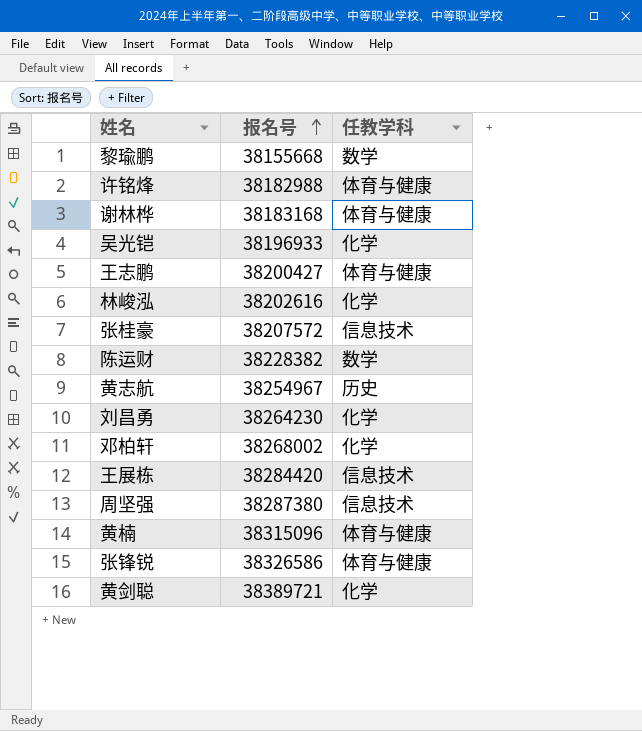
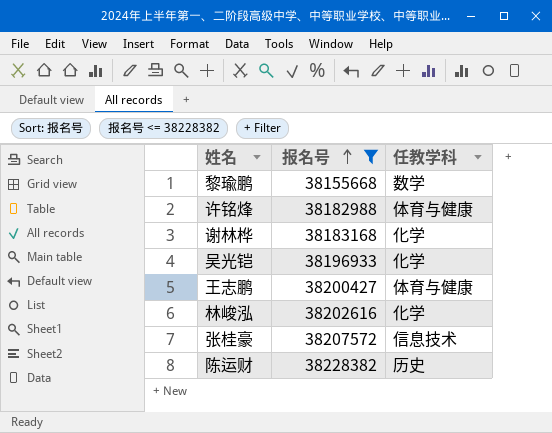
filter: none -> 报名号 <= 38228382
谢林桦 | 任教学科: 体育与健康 -> 化学
陈运财 | 任教学科: 数学 -> 历史

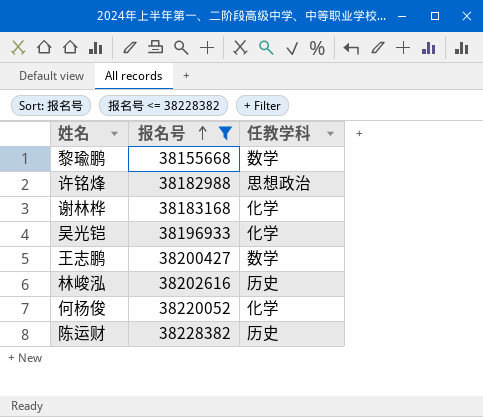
row 张桂豪: 38207572 | 信息技术 -> none
许铭烽 | 任教学科: 体育与健康 -> 思想政治
王志鹏 | 任教学科: 体育与健康 -> 数学
林峻泓 | 任教学科: 化学 -> 历史
row 何杨俊: none -> 38220052 | 化学

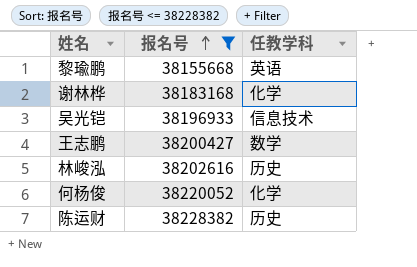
row 许铭烽: 38182988 | 思想政治 -> none
黎瑜鹏 | 任教学科: 数学 -> 英语
吴光铠 | 任教学科: 化学 -> 信息技术

